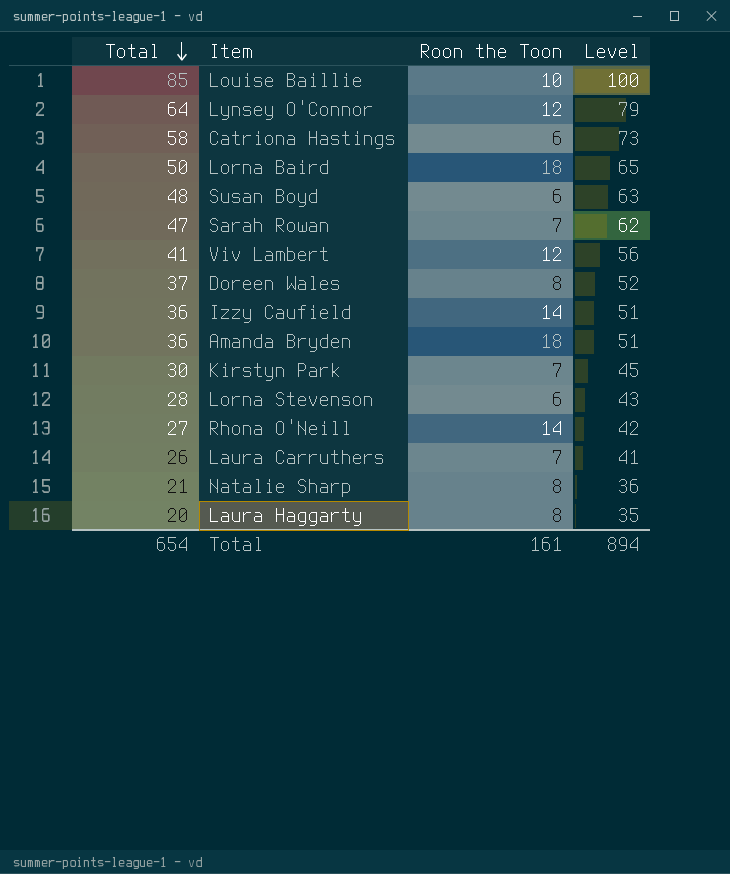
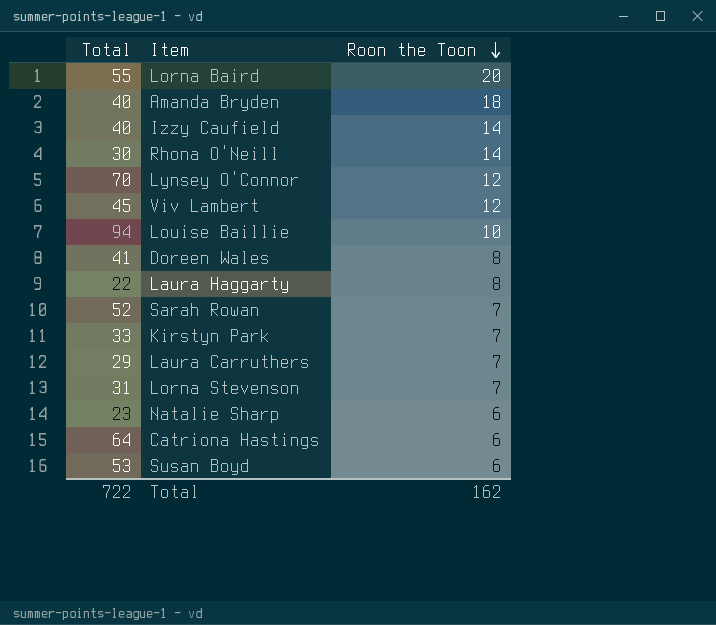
row order: Total descending -> Roon the Toon descending
column Level | formula: [Total] + 15 -> none
Lorna Baird | Total: 50 -> 55
Lorna Baird | Roon the Toon: 18 -> 20
Amanda Bryden | Total: 36 -> 40
Izzy Caufield | Total: 36 -> 40
Rhona O'Neill | Total: 27 -> 30
Lynsey O'Connor | Total: 64 -> 70
Viv Lambert | Total: 41 -> 45
Louise Baillie | Total: 85 -> 94
Doreen Wales | Total: 37 -> 41
Laura Haggarty | Total: 20 -> 22
Sarah Rowan | Total: 47 -> 52
Kirstyn Park | Total: 30 -> 33
Laura Carruthers | Total: 26 -> 29
Lorna Stevenson | Total: 28 -> 31
Lorna Stevenson | Roon the Toon: 6 -> 7
Natalie Sharp | Total: 21 -> 23
Natalie Sharp | Roon the Toon: 8 -> 6
Catriona Hastings | Total: 58 -> 64
Susan Boyd | Total: 48 -> 53
Total | Total: 654 -> 722
Total | Roon the Toon: 161 -> 162

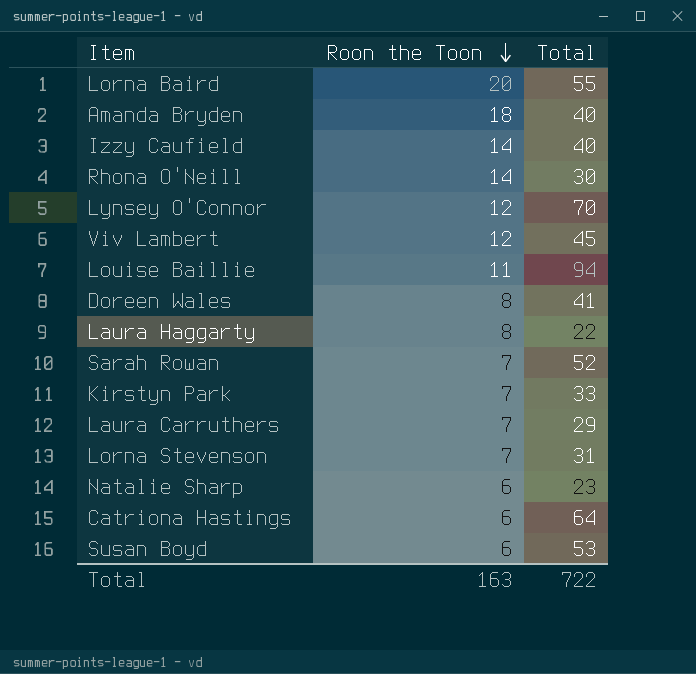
column Total | position: 1 -> 3
Louise Baillie | Roon the Toon: 10 -> 11
Total | Roon the Toon: 162 -> 163

